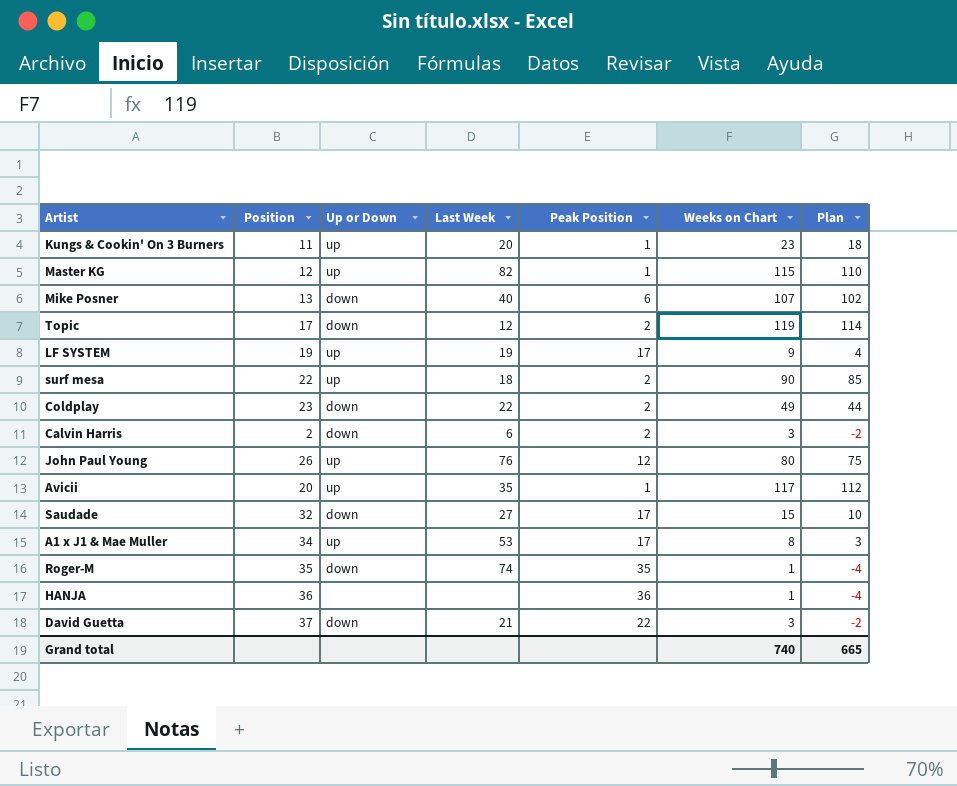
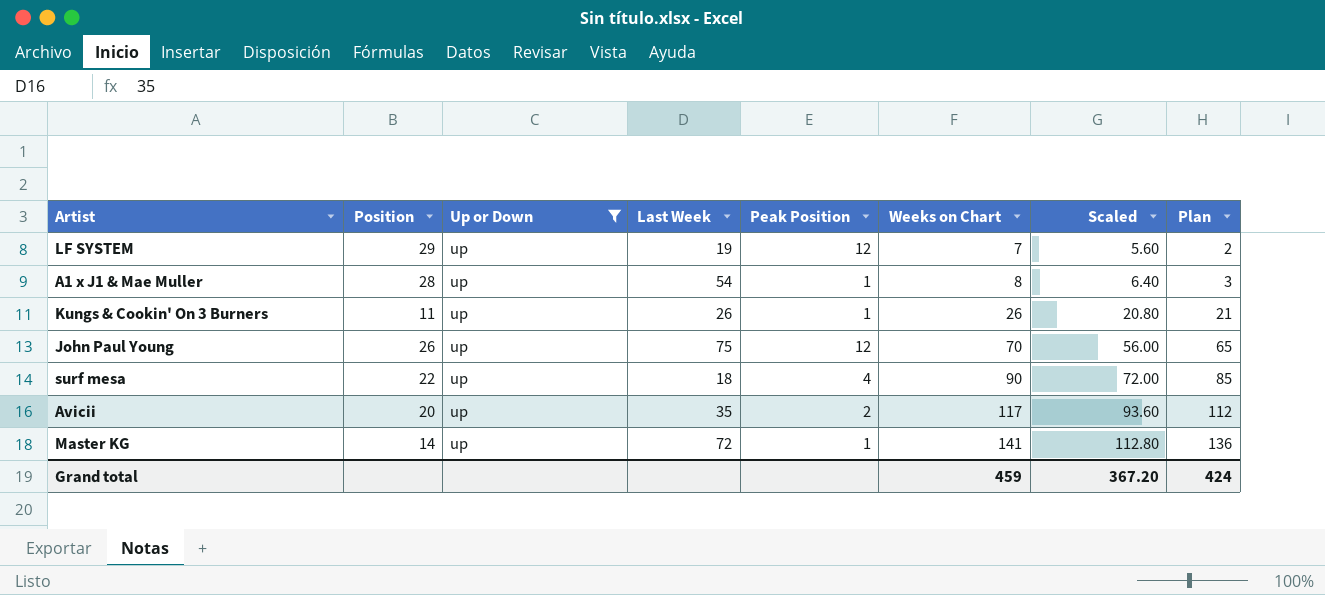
filter: none -> Up or Down = up
row order: none -> Weeks on Chart ascending
column Scaled | formula: none -> [Weeks on Chart] * 0.8
LF SYSTEM | Position: 19 -> 29
LF SYSTEM | Peak Position: 17 -> 12
LF SYSTEM | Weeks on Chart: 9 -> 7
LF SYSTEM | Plan: 4 -> 2
A1 x J1 & Mae Muller | Position: 34 -> 28
A1 x J1 & Mae Muller | Last Week: 53 -> 54
A1 x J1 & Mae Muller | Peak Position: 17 -> 1
Kungs & Cookin' On 3 Burners | Last Week: 20 -> 26
Kungs & Cookin' On 3 Burners | Weeks on Chart: 23 -> 26
Kungs & Cookin' On 3 Burners | Plan: 18 -> 21
John Paul Young | Last Week: 76 -> 75
John Paul Young | Weeks on Chart: 80 -> 70
John Paul Young | Plan: 75 -> 65
surf mesa | Peak Position: 2 -> 4
Avicii | Peak Position: 1 -> 2
Master KG | Position: 12 -> 14
Master KG | Last Week: 82 -> 72
Master KG | Weeks on Chart: 115 -> 141
Master KG | Plan: 110 -> 136
Grand total | Weeks on Chart: 740 -> 459
Grand total | Plan: 665 -> 424

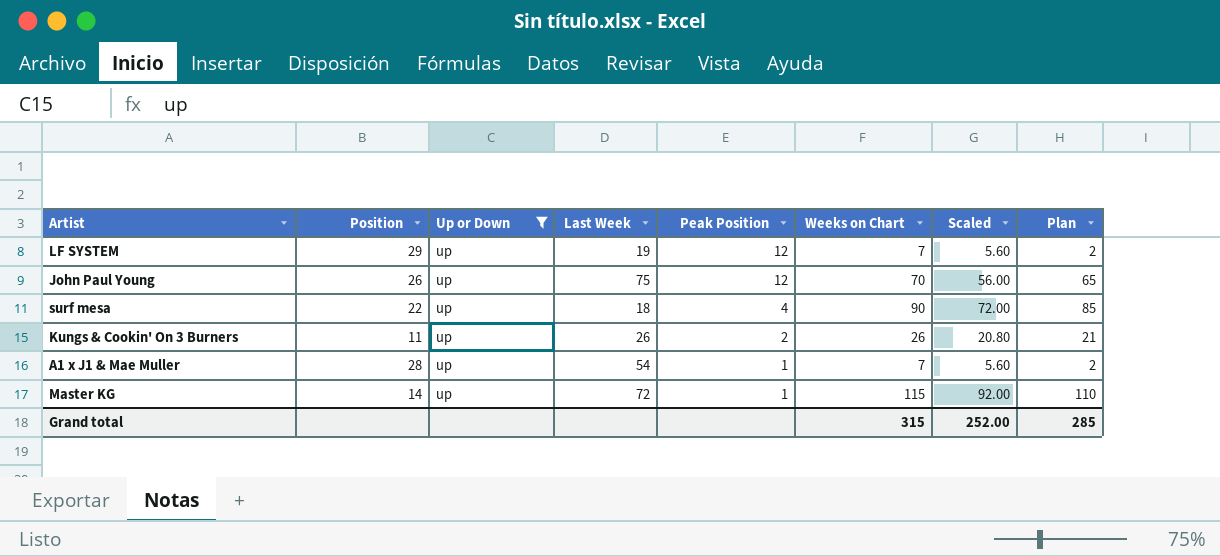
row order: Weeks on Chart ascending -> Peak Position descending
row Avicii: 20 | up | 35 | 2 | 117 | 93.60 | 112 -> none
Kungs & Cookin' On 3 Burners | Peak Position: 1 -> 2
A1 x J1 & Mae Muller | Weeks on Chart: 8 -> 7
A1 x J1 & Mae Muller | Scaled: 6.40 -> 5.60
A1 x J1 & Mae Muller | Plan: 3 -> 2
Master KG | Weeks on Chart: 141 -> 115
Master KG | Scaled: 112.80 -> 92.00
Master KG | Plan: 136 -> 110
Grand total | Weeks on Chart: 459 -> 315
Grand total | Scaled: 367.20 -> 252.00
Grand total | Plan: 424 -> 285

